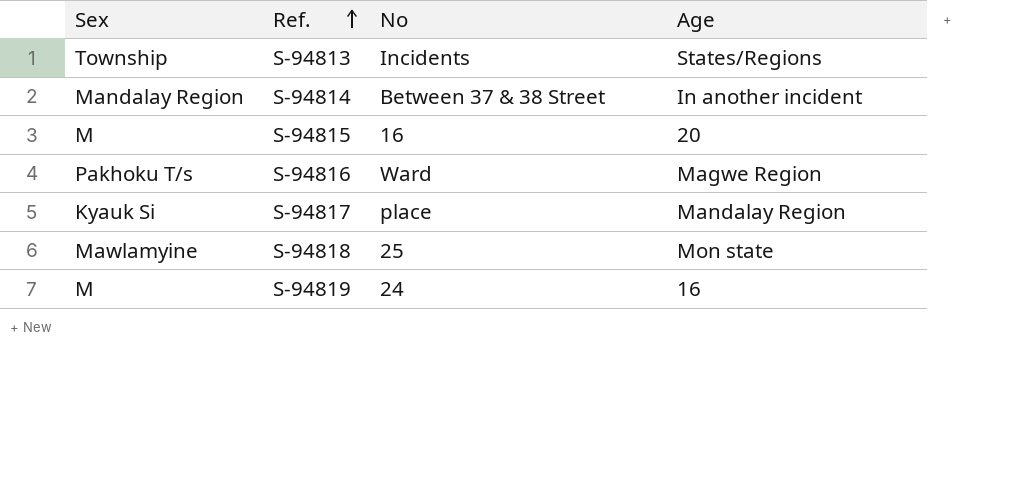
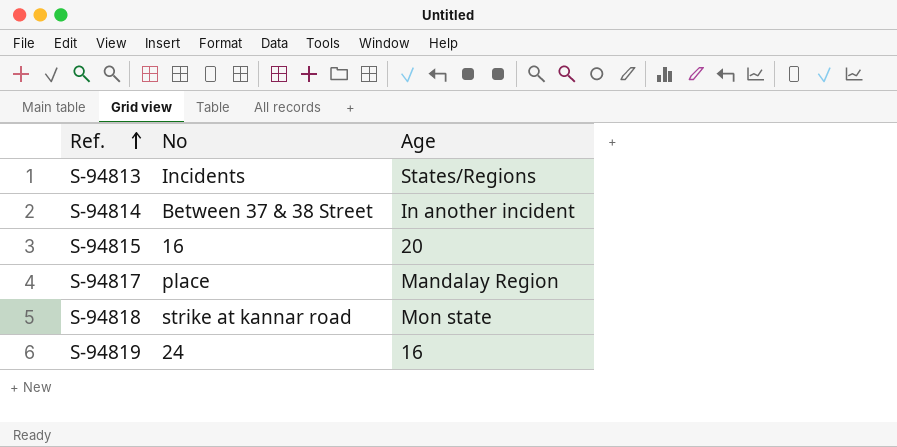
column Sex | position: 1 -> none
row S-94816: Pakhoku T/s | Ward | Magwe Region -> none
S-94818 | No: 25 -> strike at kannar road

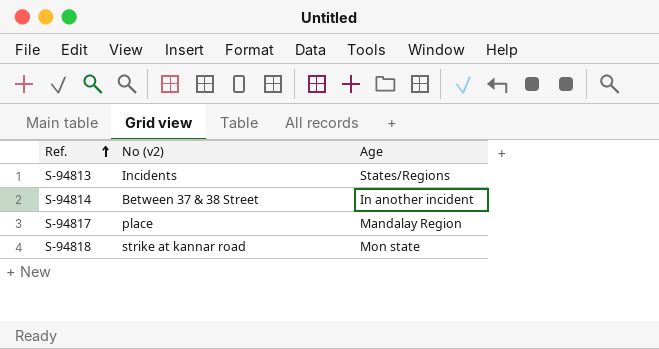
column name: No -> No (v2)
row S-94815: 16 | 20 -> none
row S-94819: 24 | 16 -> none

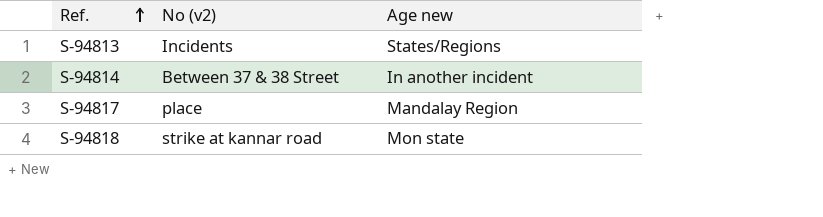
column name: Age -> Age new

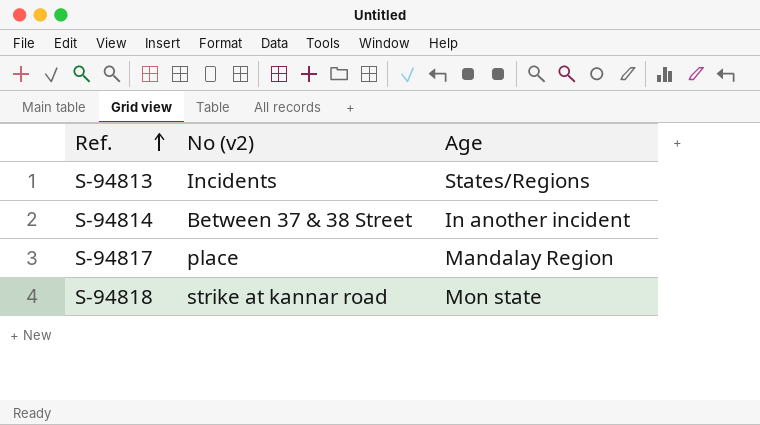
column name: Age new -> Age

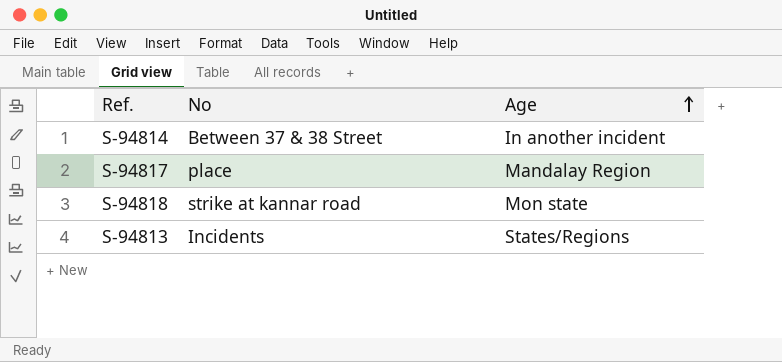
row order: Ref. ascending -> Age ascending
column name: No (v2) -> No

